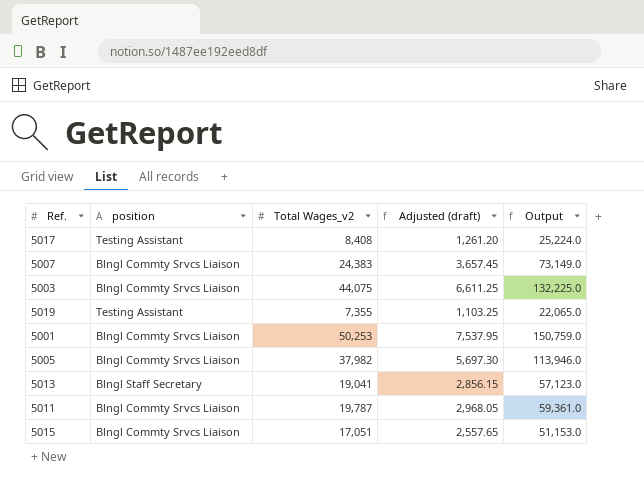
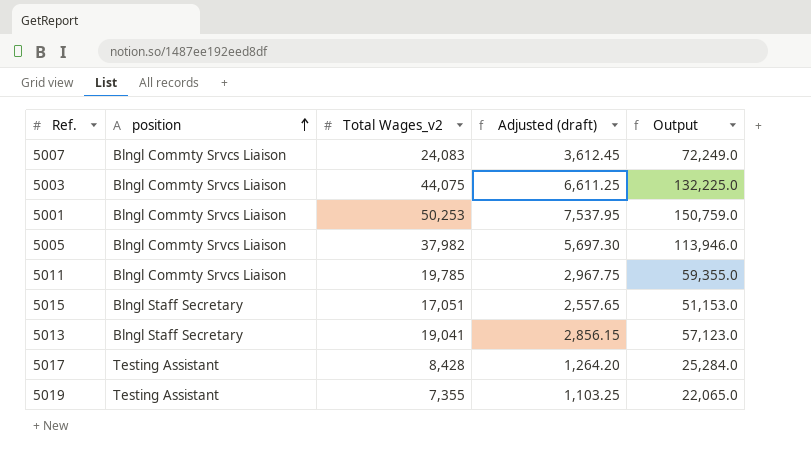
row order: none -> position ascending
5007 | Total Wages_v2: 24,383 -> 24,083
5007 | Adjusted (draft): 3,657.45 -> 3,612.45
5007 | Output: 73,149.0 -> 72,249.0
5011 | Total Wages_v2: 19,787 -> 19,785
5011 | Adjusted (draft): 2,968.05 -> 2,967.75
5011 | Output: 59,361.0 -> 59,355.0
5015 | position: Blngl Commty Srvcs Liaison -> Blngl Staff Secretary
5017 | Total Wages_v2: 8,408 -> 8,428
5017 | Adjusted (draft): 1,261.20 -> 1,264.20
5017 | Output: 25,224.0 -> 25,284.0

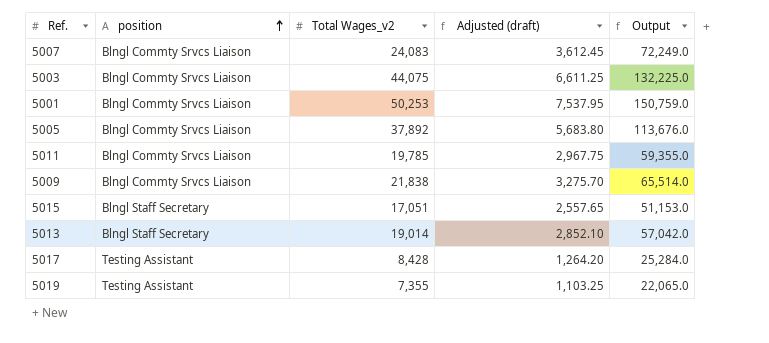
5005 | Total Wages_v2: 37,982 -> 37,892
5005 | Adjusted (draft): 5,697.30 -> 5,683.80
5005 | Output: 113,946.0 -> 113,676.0
row 5009: none -> Blngl Commty Srvcs Liaison | 21,838 | 3,275.70 | 65,514.0
5013 | Total Wages_v2: 19,041 -> 19,014
5013 | Adjusted (draft): 2,856.15 -> 2,852.10
5013 | Output: 57,123.0 -> 57,042.0

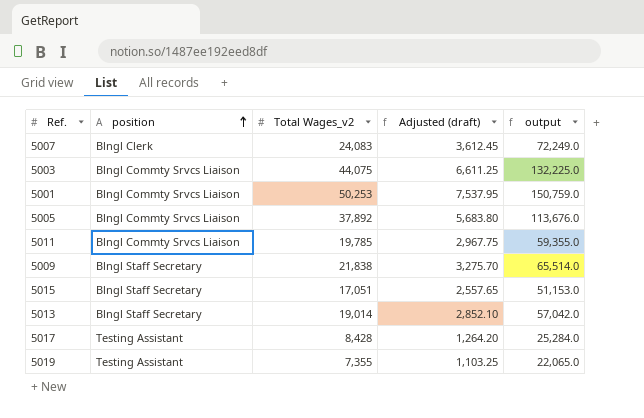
column name: Output -> output
5007 | position: Blngl Commty Srvcs Liaison -> Blngl Clerk
5009 | position: Blngl Commty Srvcs Liaison -> Blngl Staff Secretary

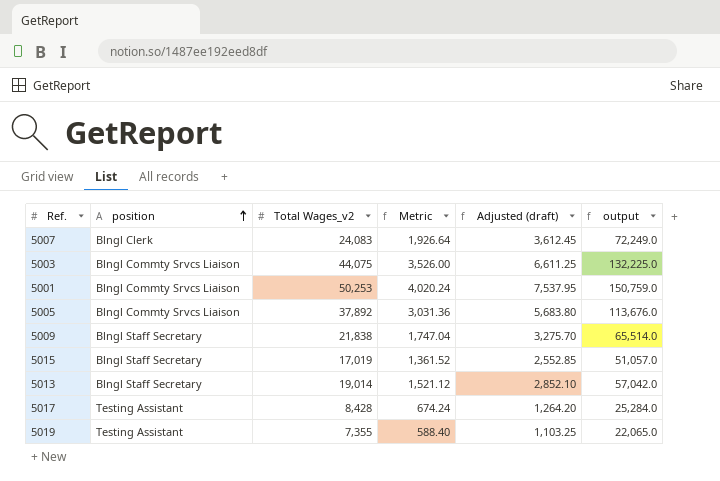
column Metric | formula: none -> [Total Wages_v2] * 0.08
row 5011: Blngl Commty Srvcs Liaison | 19,785 | 2,967.75 | 59,355.0 -> none
5015 | Total Wages_v2: 17,051 -> 17,019
5015 | Adjusted (draft): 2,557.65 -> 2,552.85
5015 | output: 51,153.0 -> 51,057.0

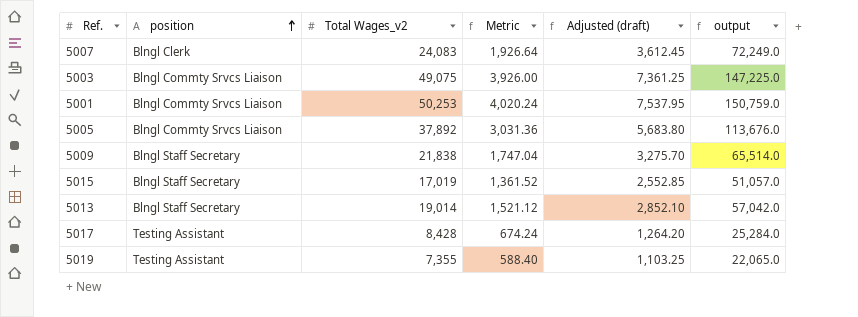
5003 | Total Wages_v2: 44,075 -> 49,075
5003 | Metric: 3,526.00 -> 3,926.00
5003 | Adjusted (draft): 6,611.25 -> 7,361.25
5003 | output: 132,225.0 -> 147,225.0

